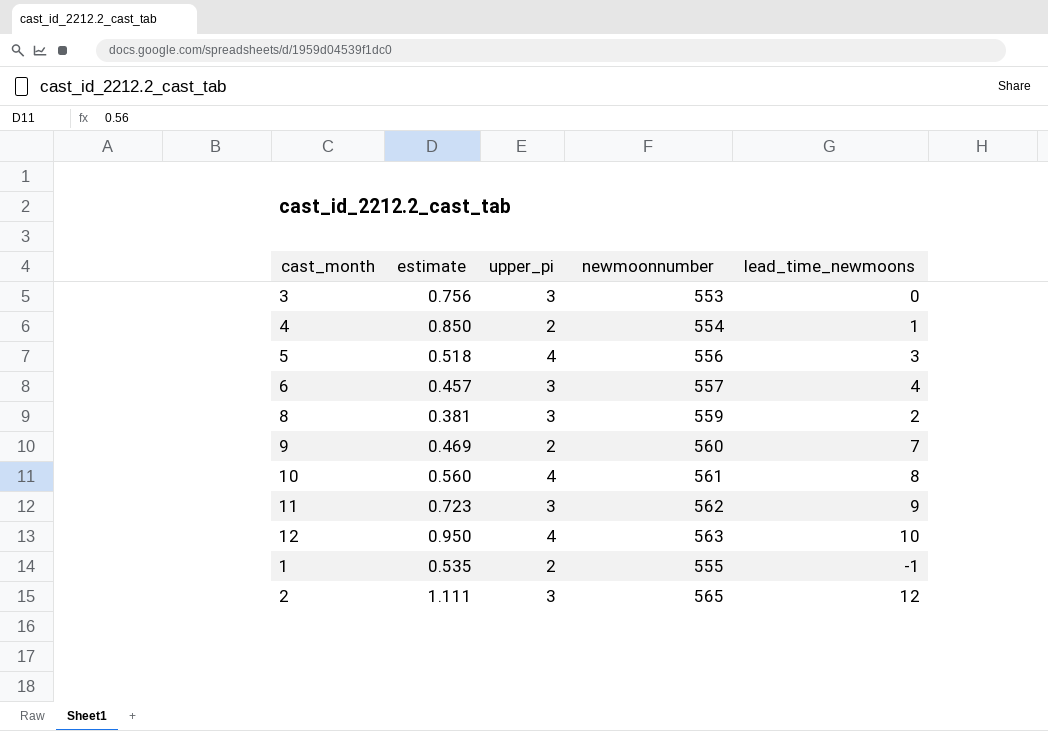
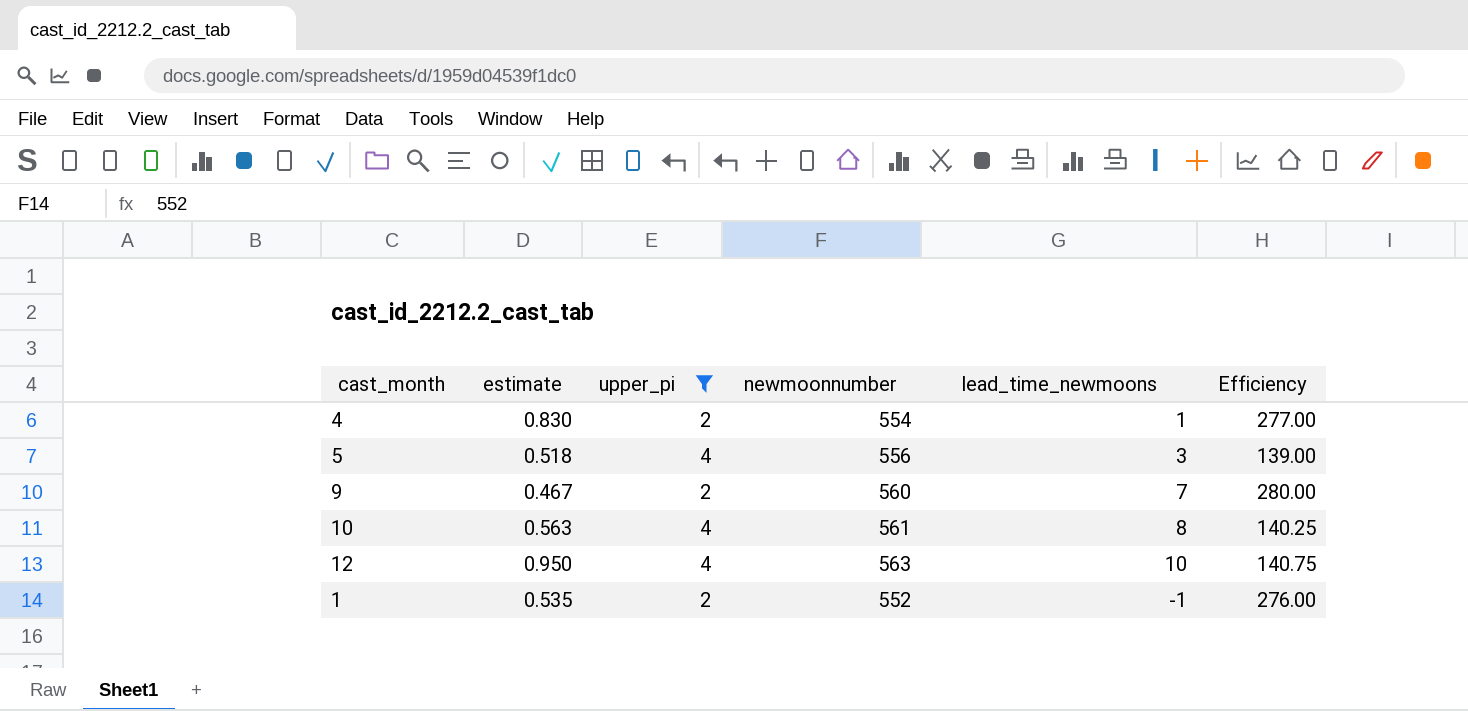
filter: none -> upper_pi != 3
column Efficiency | formula: none -> [newmoonnumber] / [upper_pi]
4 | estimate: 0.850 -> 0.830
9 | estimate: 0.469 -> 0.467
10 | estimate: 0.560 -> 0.563
1 | newmoonnumber: 555 -> 552

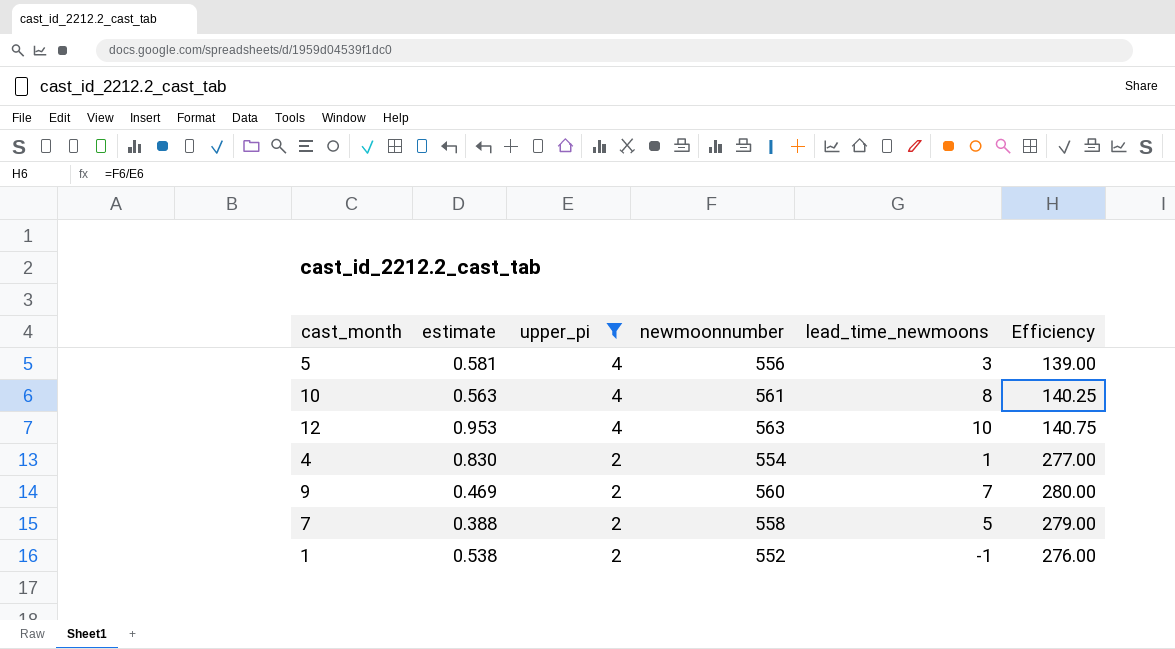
row order: none -> upper_pi descending
5 | estimate: 0.518 -> 0.581
12 | estimate: 0.950 -> 0.953
9 | estimate: 0.467 -> 0.469
row 7: none -> 0.388 | 2 | 558 | 5 | 279.00
1 | estimate: 0.535 -> 0.538

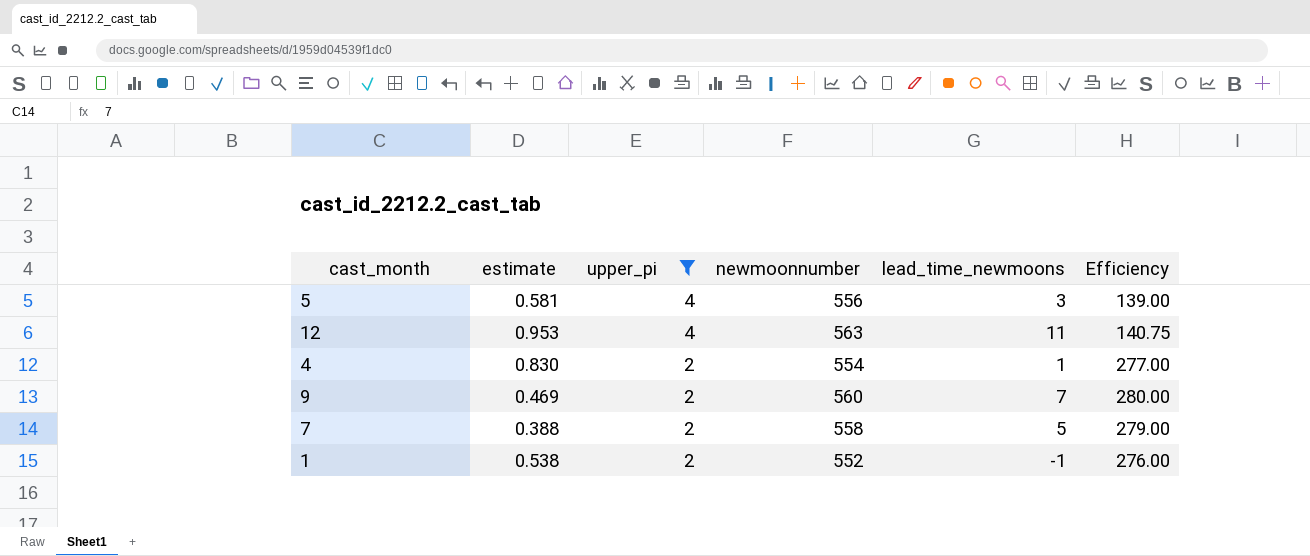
row 10: 0.563 | 4 | 561 | 8 | 140.25 -> none
12 | lead_time_newmoons: 10 -> 11

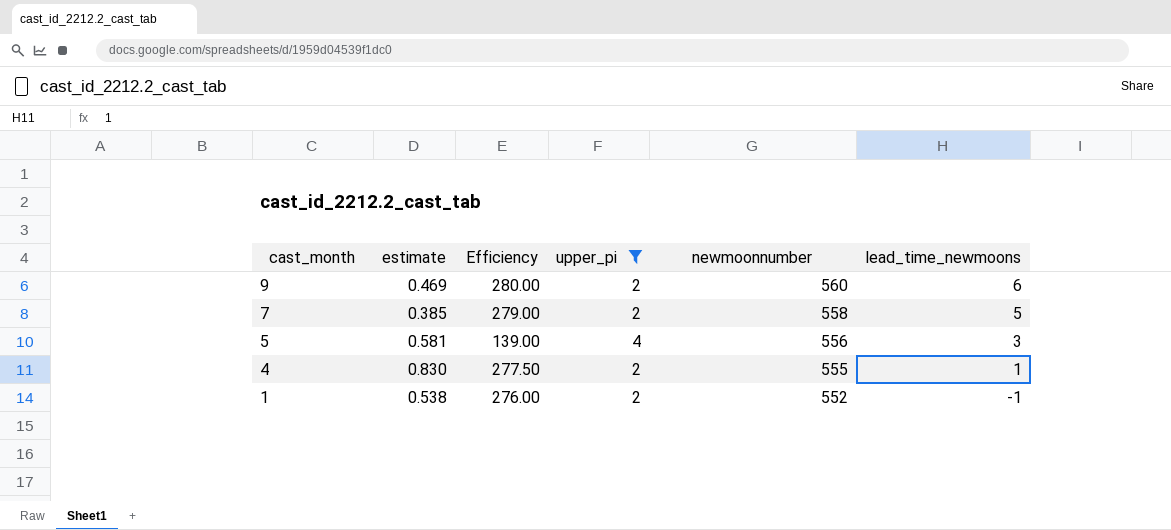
row order: upper_pi descending -> cast_month descending
column Efficiency | position: 6 -> 3
row 12: 0.953 | 4 | 563 | 11 | 140.75 -> none
9 | lead_time_newmoons: 7 -> 6
7 | estimate: 0.388 -> 0.385
4 | Efficiency: 277.00 -> 277.50
4 | newmoonnumber: 554 -> 555

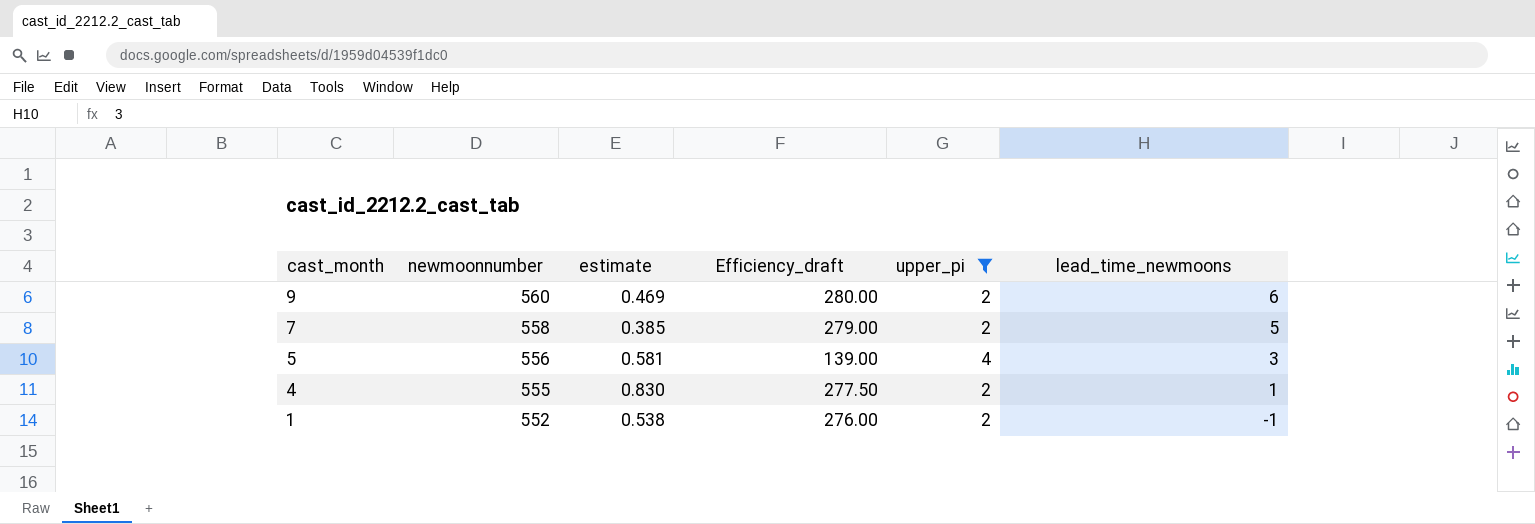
column newmoonnumber | position: 5 -> 2
column name: Efficiency -> Efficiency_draft

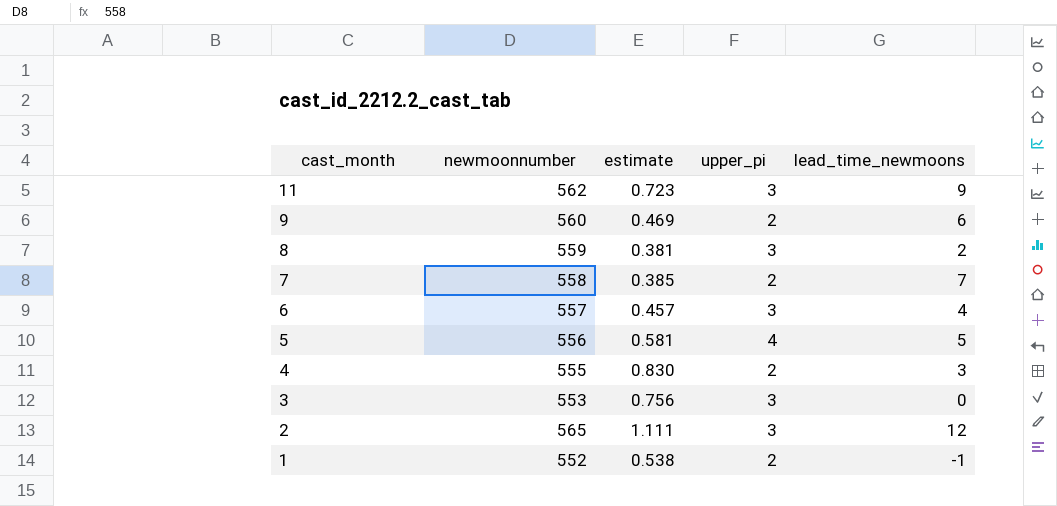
filter: upper_pi != 3 -> none
column Efficiency_draft | formula: [newmoonnumber] / [upper_pi] -> none
7 | lead_time_newmoons: 5 -> 7
5 | lead_time_newmoons: 3 -> 5
4 | lead_time_newmoons: 1 -> 3

